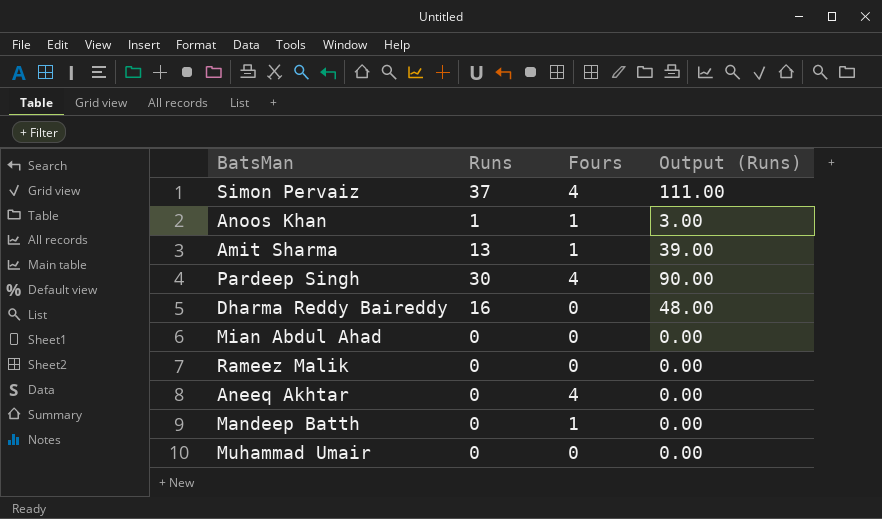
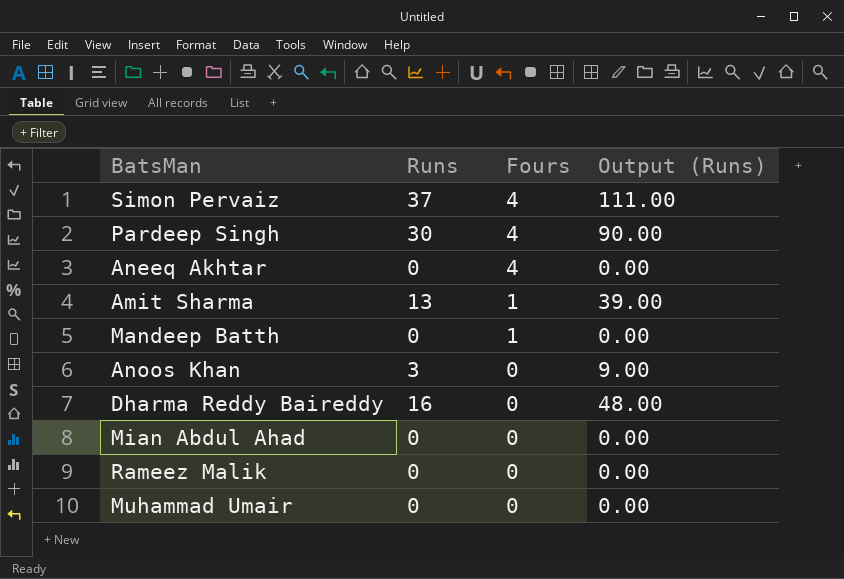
row order: none -> Fours descending
Anoos Khan | Runs: 1 -> 3
Anoos Khan | Fours: 1 -> 0
Anoos Khan | Output (Runs): 3.00 -> 9.00

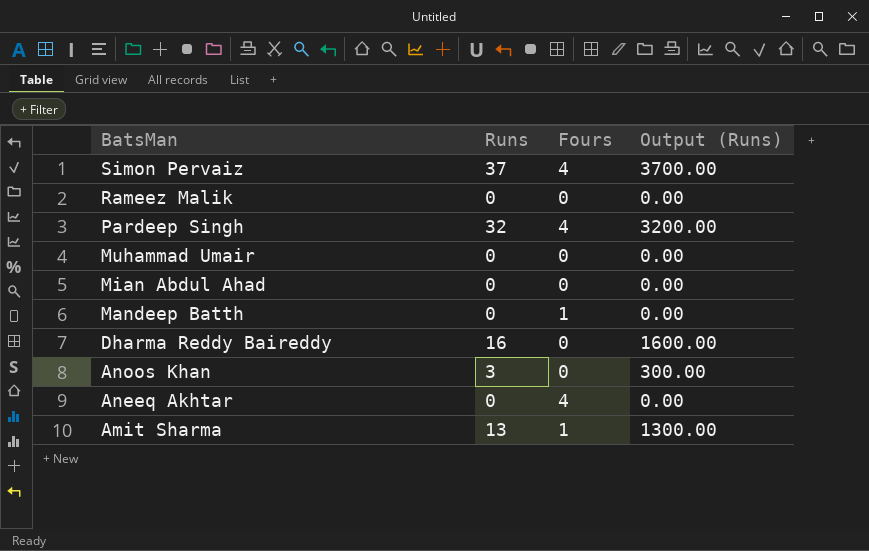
row order: Fours descending -> BatsMan descending
column Output (Runs) | formula: [Runs] * 3 -> [Runs] * 100
Pardeep Singh | Runs: 30 -> 32

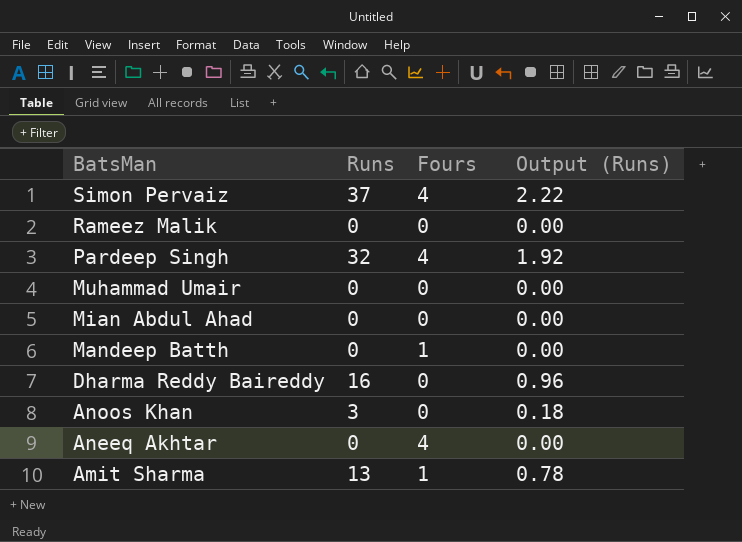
column Output (Runs) | formula: [Runs] * 100 -> [Runs] * 0.06

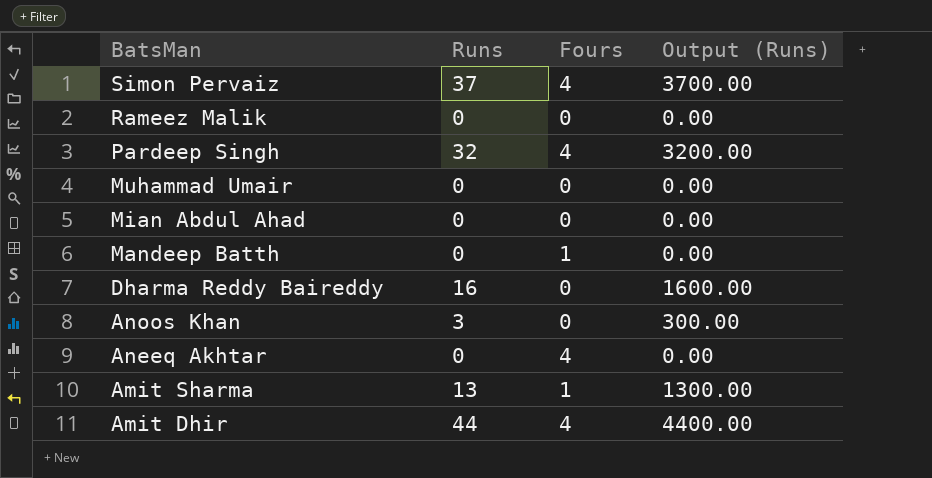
column Output (Runs) | formula: [Runs] * 0.06 -> [Runs] * 100
row Amit Dhir: none -> 44 | 4 | 4400.00

